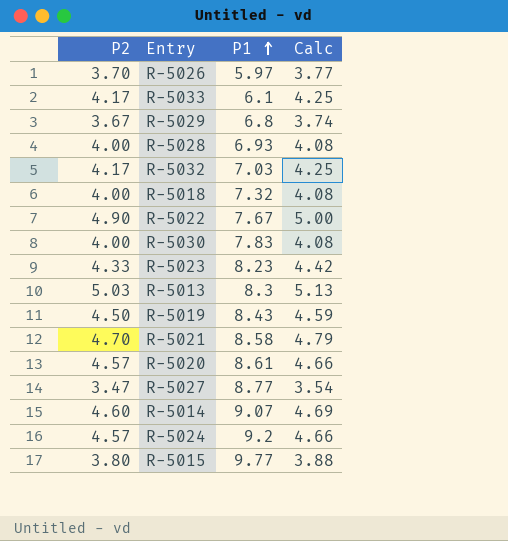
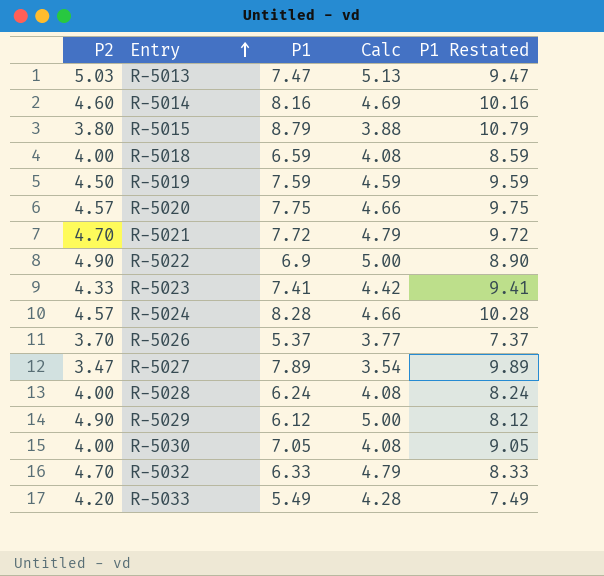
row order: P1 ascending -> Entry ascending
column P1 Restated | formula: none -> [P1] + 2
R-5013 | P1: 8.3 -> 7.47
R-5014 | P1: 9.07 -> 8.16
R-5015 | P1: 9.77 -> 8.79
R-5018 | P1: 7.32 -> 6.59
R-5019 | P1: 8.43 -> 7.59
R-5020 | P1: 8.61 -> 7.75
R-5021 | P1: 8.58 -> 7.72
R-5022 | P1: 7.67 -> 6.9
R-5023 | P1: 8.23 -> 7.41
R-5024 | P1: 9.2 -> 8.28
R-5026 | P1: 5.97 -> 5.37
R-5027 | P1: 8.77 -> 7.89
R-5028 | P1: 6.93 -> 6.24
R-5029 | P2: 3.67 -> 4.90
R-5029 | P1: 6.8 -> 6.12
R-5029 | Calc: 3.74 -> 5.00
R-5030 | P1: 7.83 -> 7.05
R-5032 | P2: 4.17 -> 4.70
R-5032 | P1: 7.03 -> 6.33
R-5032 | Calc: 4.25 -> 4.79
R-5033 | P2: 4.17 -> 4.20
R-5033 | P1: 6.1 -> 5.49
R-5033 | Calc: 4.25 -> 4.28

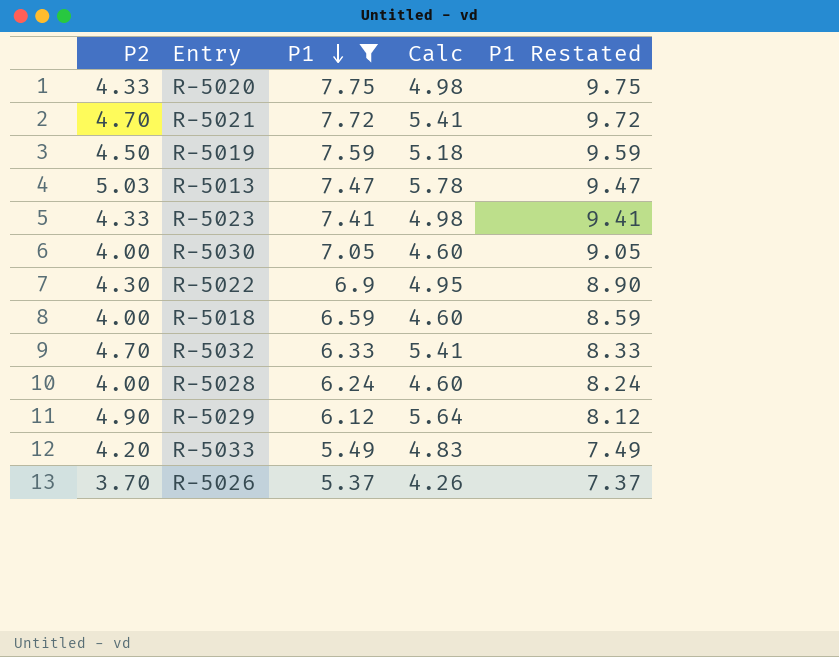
filter: none -> P1 <= 7.75
row order: Entry ascending -> P1 descending
column Calc | formula: [P2] * 1.02 -> [P2] * 1.15
R-5020 | P2: 4.57 -> 4.33
R-5022 | P2: 4.90 -> 4.30

